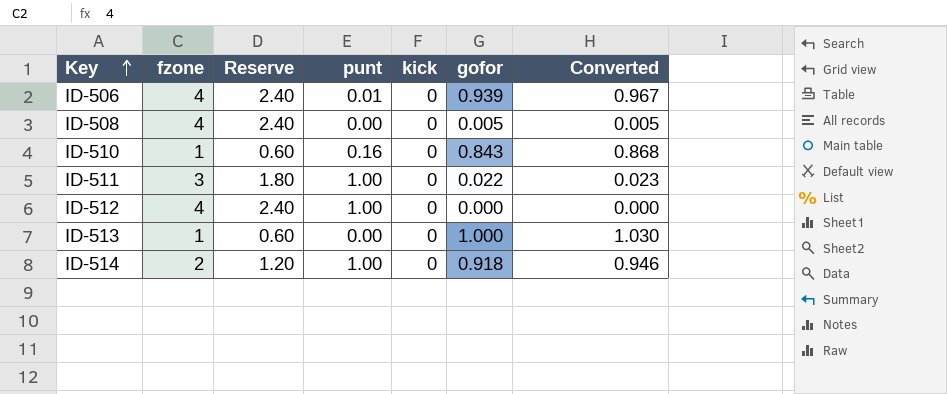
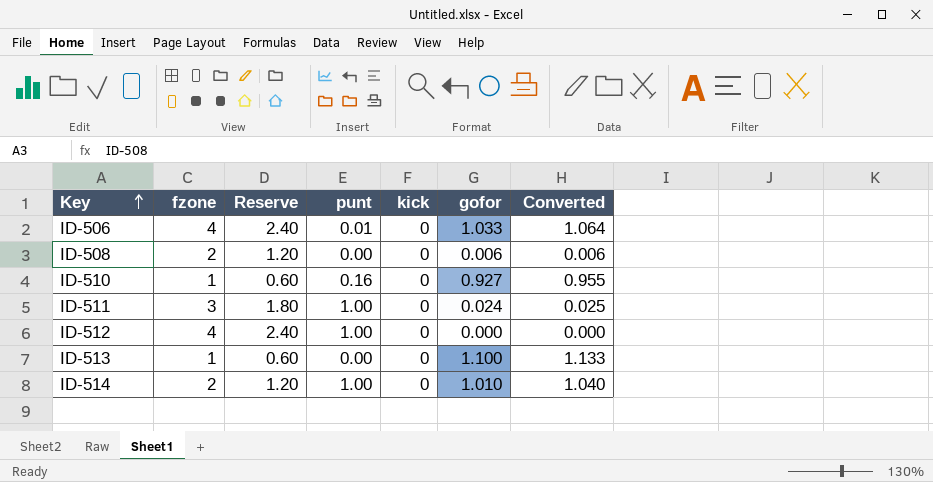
ID-506 | gofor: 0.939 -> 1.033
ID-506 | Converted: 0.967 -> 1.064
ID-508 | fzone: 4 -> 2
ID-508 | Reserve: 2.40 -> 1.20
ID-508 | gofor: 0.005 -> 0.006
ID-508 | Converted: 0.005 -> 0.006
ID-510 | gofor: 0.843 -> 0.927
ID-510 | Converted: 0.868 -> 0.955
ID-511 | gofor: 0.022 -> 0.024
ID-511 | Converted: 0.023 -> 0.025
ID-513 | gofor: 1.000 -> 1.100
ID-513 | Converted: 1.030 -> 1.133
ID-514 | gofor: 0.918 -> 1.010
ID-514 | Converted: 0.946 -> 1.040

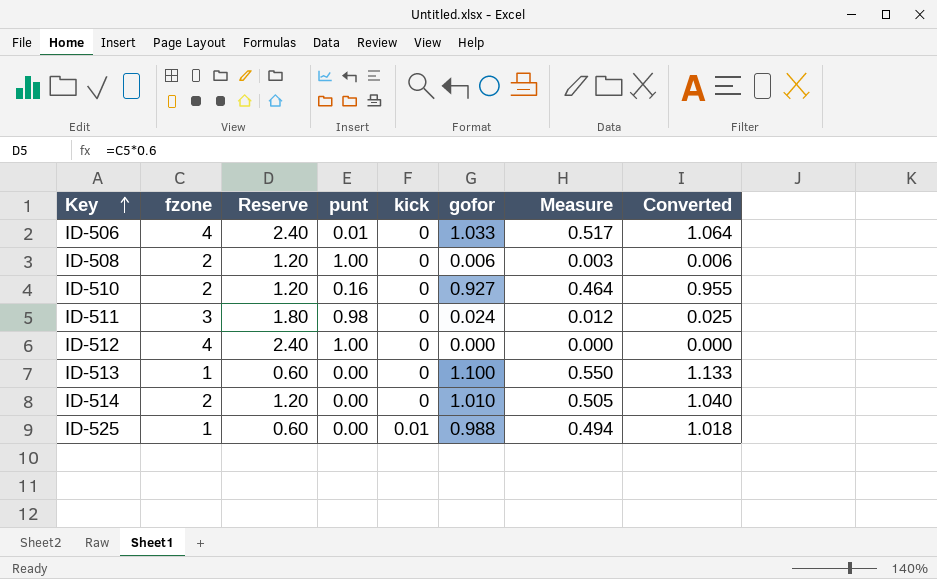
column Measure | formula: none -> [gofor] * 0.5
ID-508 | punt: 0.00 -> 1.00
ID-510 | fzone: 1 -> 2
ID-510 | Reserve: 0.60 -> 1.20
ID-511 | punt: 1.00 -> 0.98
ID-514 | punt: 1.00 -> 0.00
row ID-525: none -> 1 | 0.60 | 0.00 | 0.01 | 0.988 | 0.494 | 1.018

